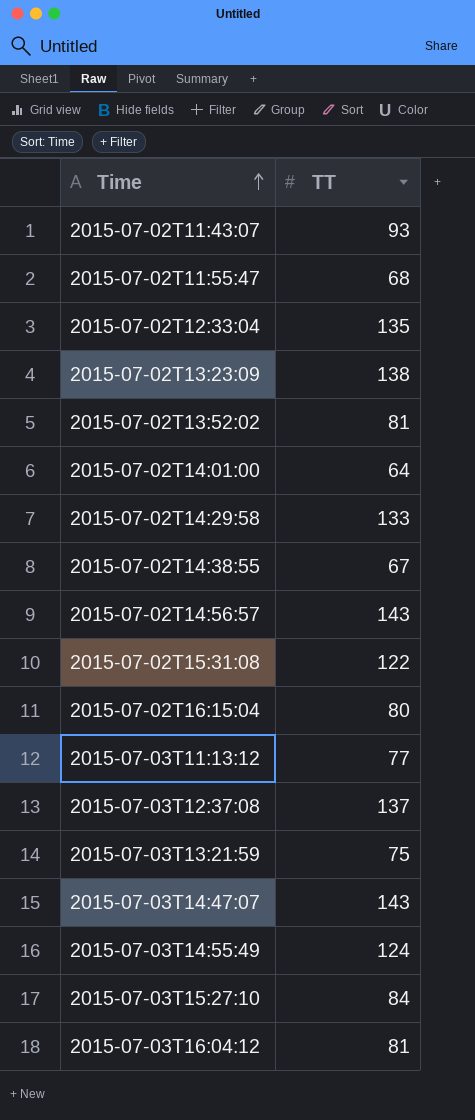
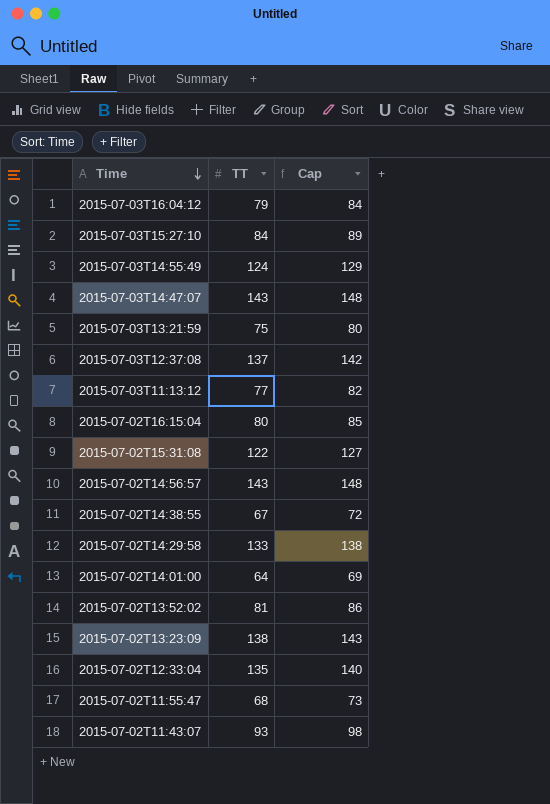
row order: Time ascending -> Time descending
column Cap | formula: none -> [TT] + 5
2015-07-03T16:04:12 | TT: 81 -> 79

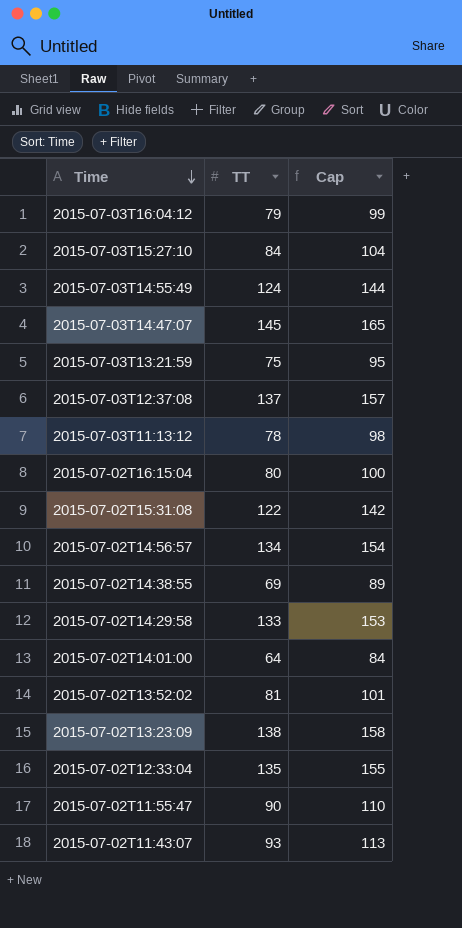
column Cap | formula: [TT] + 5 -> [TT] + 20
2015-07-03T14:47:07 | TT: 143 -> 145
2015-07-03T11:13:12 | TT: 77 -> 78
2015-07-02T14:56:57 | TT: 143 -> 134
2015-07-02T14:38:55 | TT: 67 -> 69
2015-07-02T11:55:47 | TT: 68 -> 90

